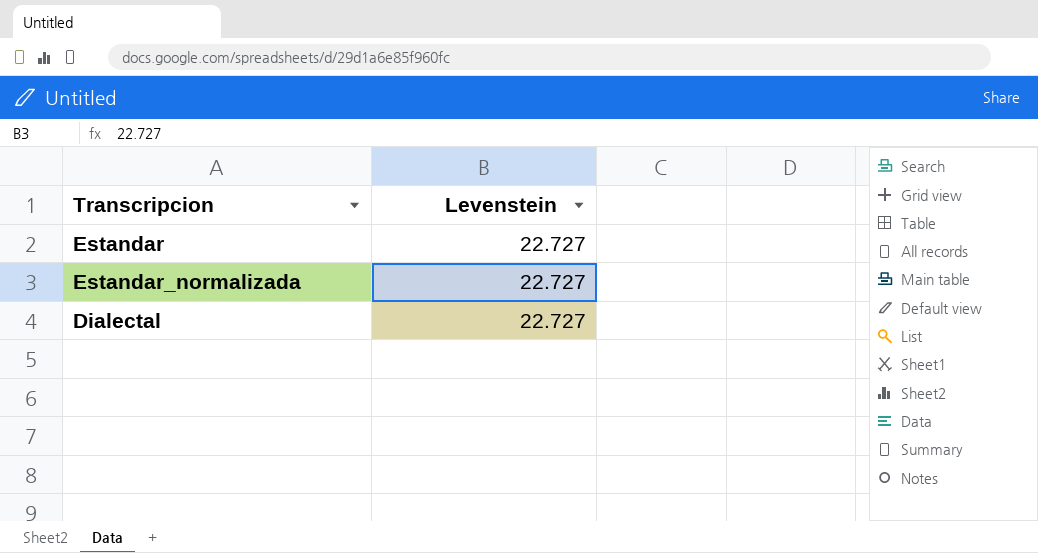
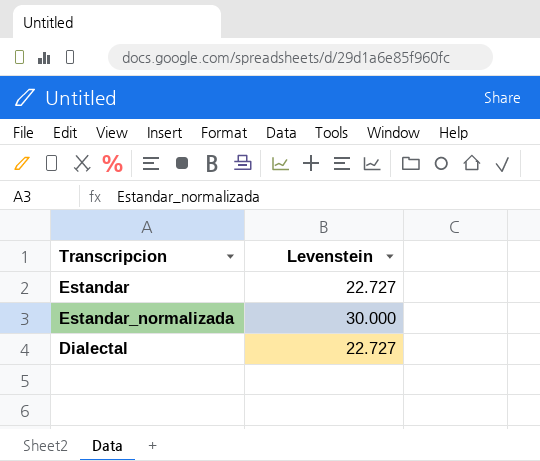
Estandar_normalizada | Levenstein: 22.727 -> 30.000

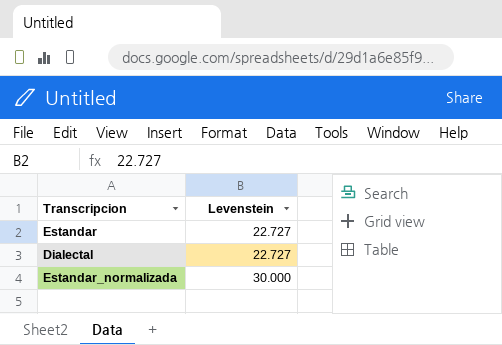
row order: none -> Levenstein ascending

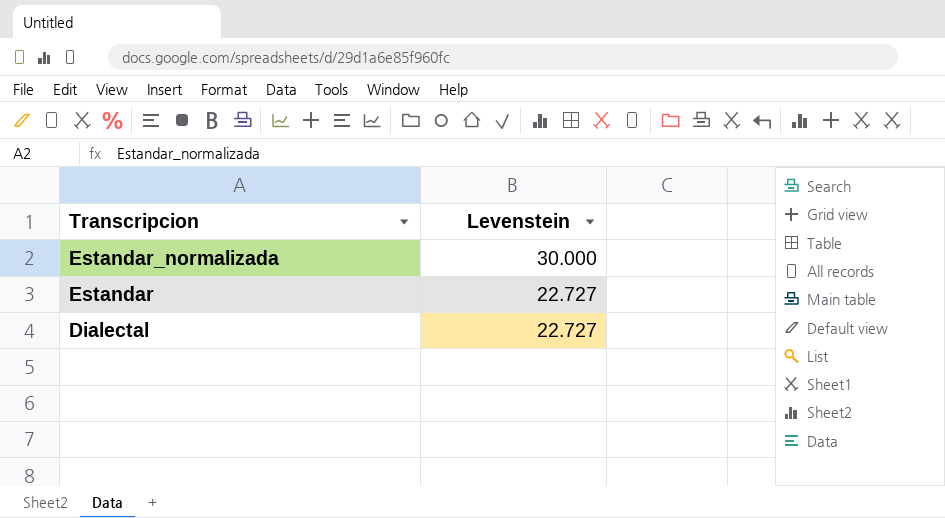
row order: Levenstein ascending -> Transcripcion descending

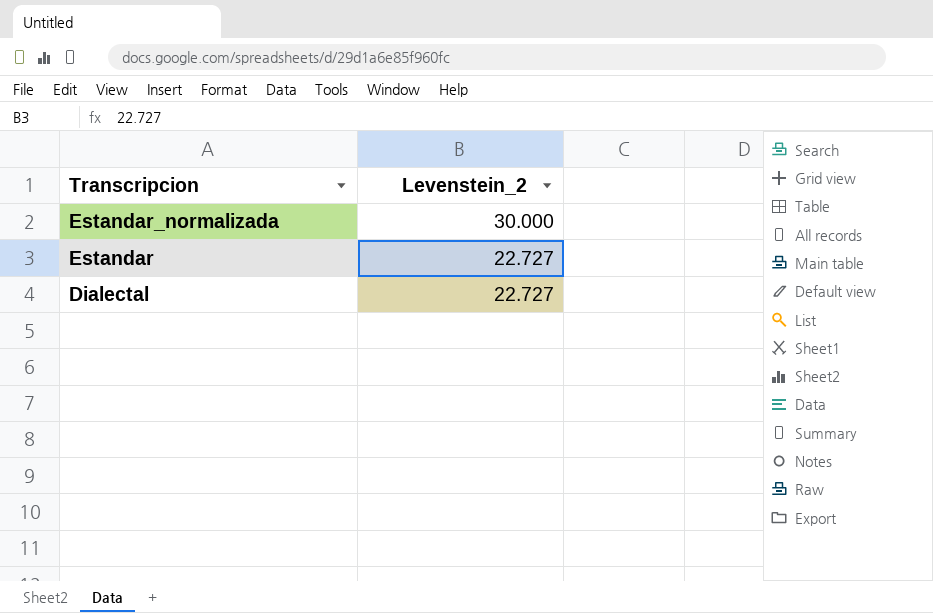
column name: Levenstein -> Levenstein_2

